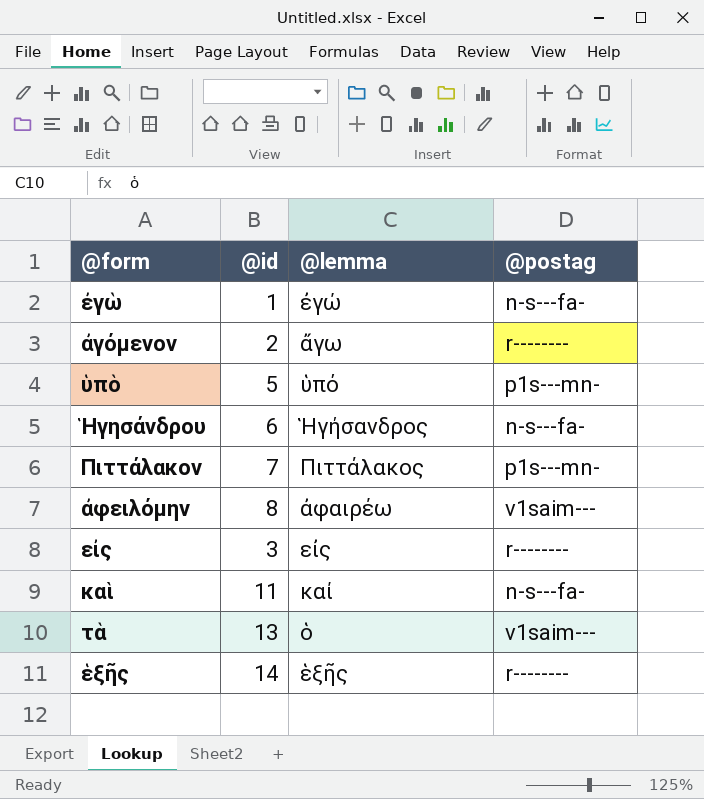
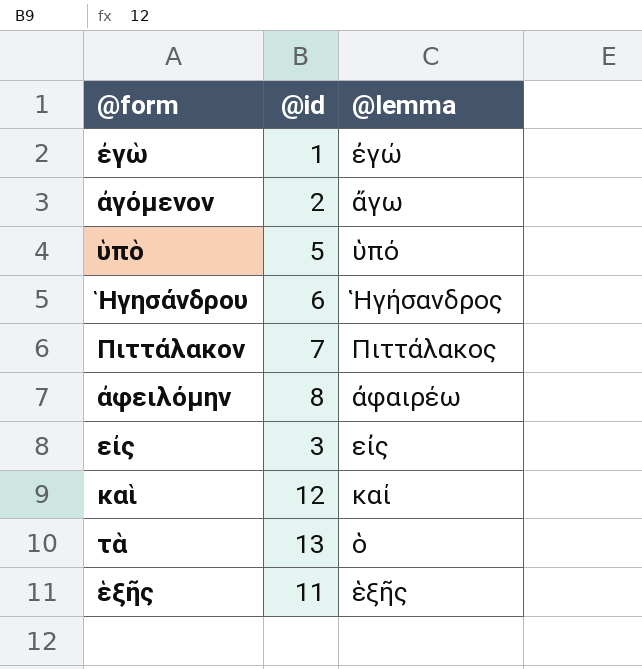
column @postag | position: 4 -> none
καὶ | @id: 11 -> 12
ἑξῆς | @id: 14 -> 11

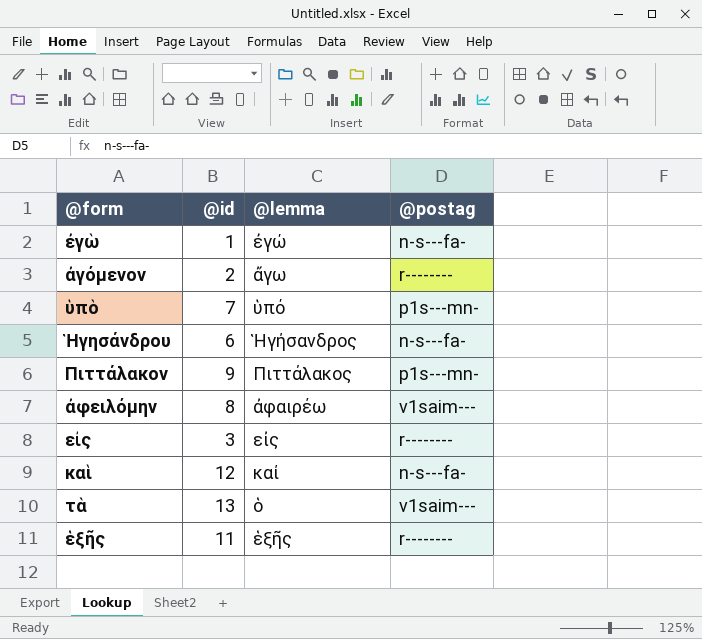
column @postag | position: none -> 4
ὑπὸ | @id: 5 -> 7
Πιττάλακον | @id: 7 -> 9

